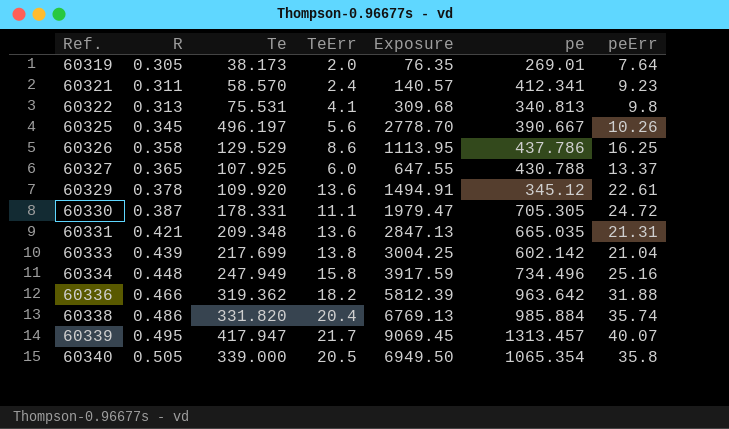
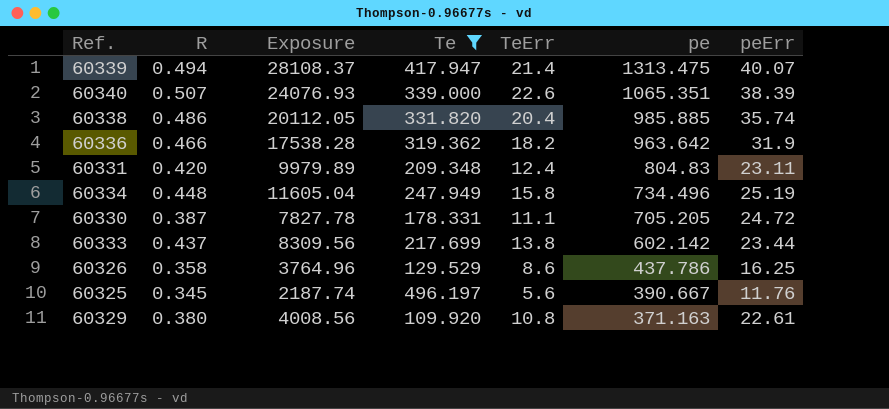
filter: none -> Te >= 109.920
row order: Ref. ascending -> pe descending
column Exposure | formula: [Te] * [TeErr] -> [TeErr] * [pe]
column Exposure | position: 5 -> 3
60339 | R: 0.495 -> 0.494
60339 | TeErr: 21.7 -> 21.4
60339 | pe: 1313.457 -> 1313.475
60340 | R: 0.505 -> 0.507
60340 | TeErr: 20.5 -> 22.6
60340 | pe: 1065.354 -> 1065.351
60340 | peErr: 35.8 -> 38.39
60338 | pe: 985.884 -> 985.885
60336 | peErr: 31.88 -> 31.9
60331 | R: 0.421 -> 0.420
60331 | TeErr: 13.6 -> 12.4
60331 | pe: 665.035 -> 804.83
60331 | peErr: 21.31 -> 23.11
60334 | peErr: 25.16 -> 25.19
60330 | pe: 705.305 -> 705.205
60333 | R: 0.439 -> 0.437
60333 | peErr: 21.04 -> 23.44
60325 | peErr: 10.26 -> 11.76
60329 | R: 0.378 -> 0.380
60329 | TeErr: 13.6 -> 10.8
60329 | pe: 345.12 -> 371.163

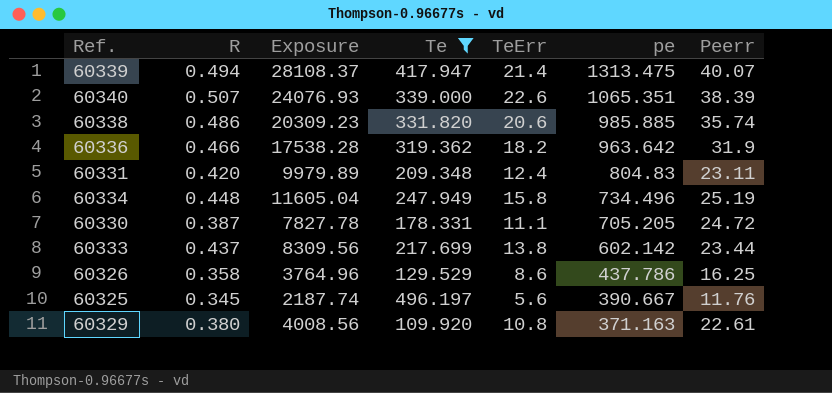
column name: peErr -> Peerr
60338 | Exposure: 20112.05 -> 20309.23
60338 | TeErr: 20.4 -> 20.6

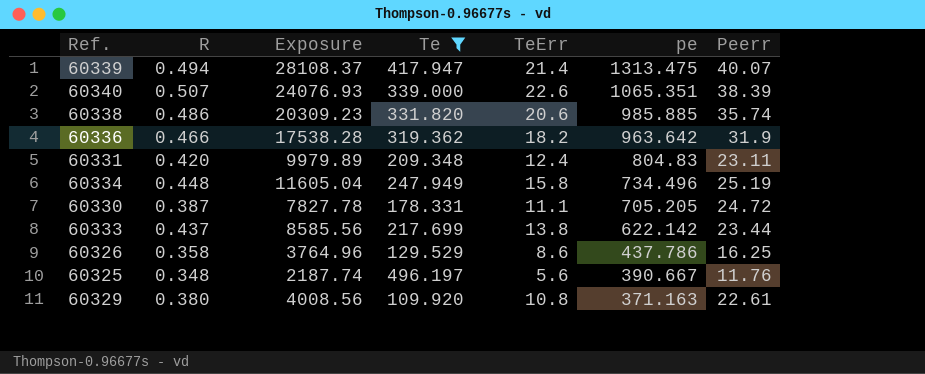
60333 | Exposure: 8309.56 -> 8585.56
60333 | pe: 602.142 -> 622.142
60325 | R: 0.345 -> 0.348

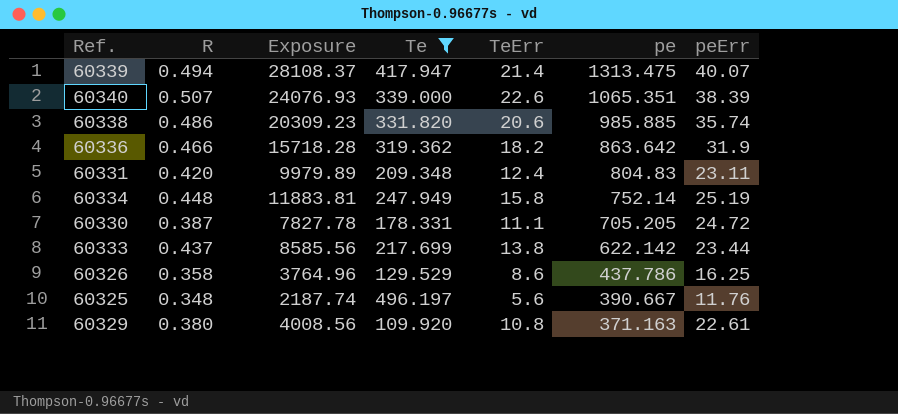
column name: Peerr -> peErr
60336 | Exposure: 17538.28 -> 15718.28
60336 | pe: 963.642 -> 863.642
60334 | Exposure: 11605.04 -> 11883.81
60334 | pe: 734.496 -> 752.14

